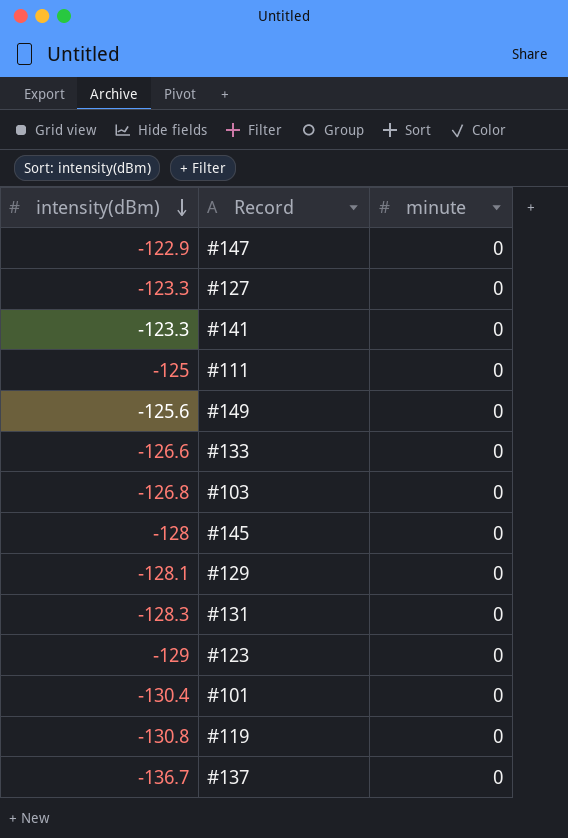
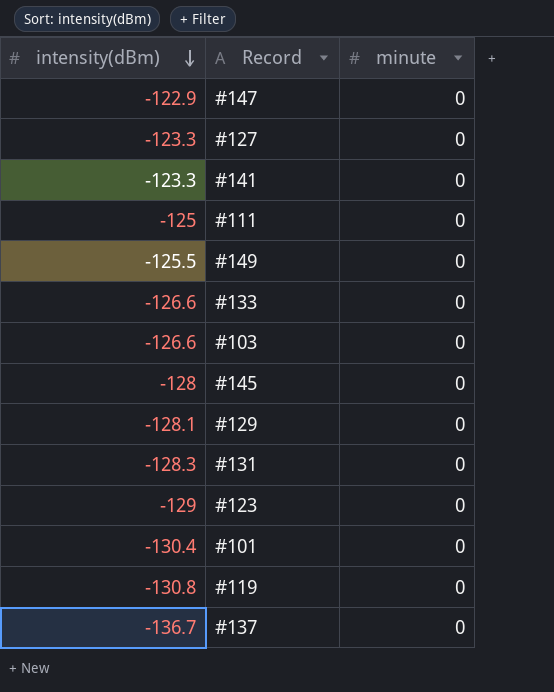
#149 | intensity(dBm): -125.6 -> -125.5
#103 | intensity(dBm): -126.8 -> -126.6

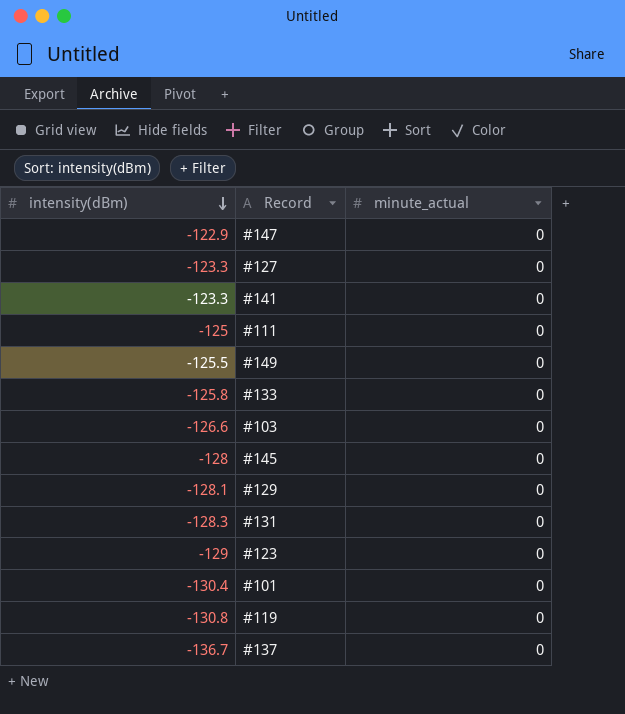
column name: minute -> minute_actual
#133 | intensity(dBm): -126.6 -> -125.8

